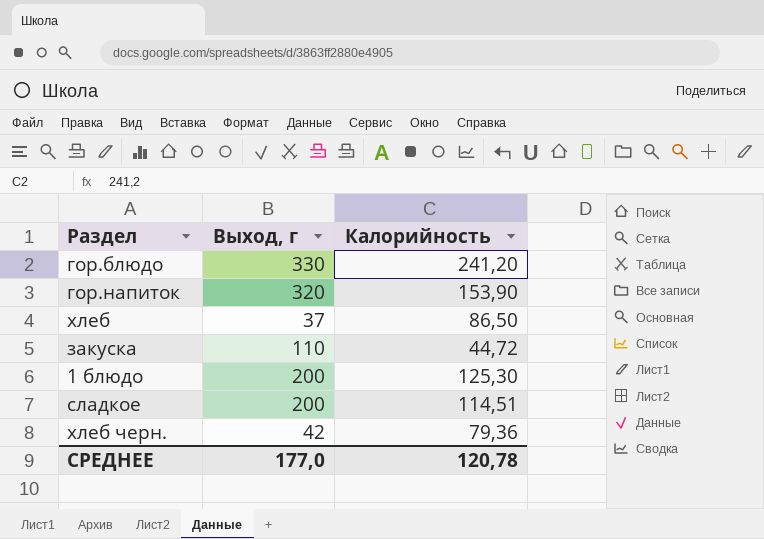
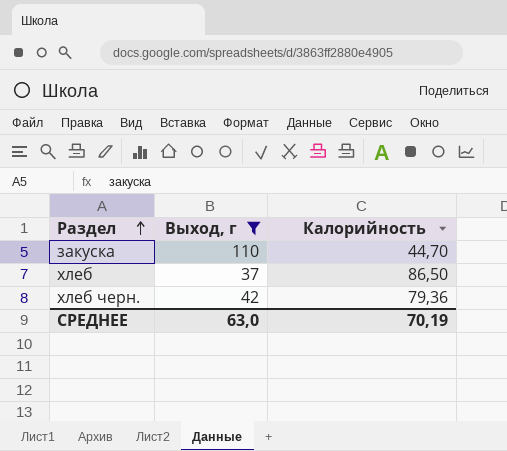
filter: none -> Выход, г <= 110
row order: none -> Раздел ascending
закуска | Калорийность: 44,72 -> 44,70
СРЕДНЕЕ | Выход, г: 177,0 -> 63,0
СРЕДНЕЕ | Калорийность: 120,78 -> 70,19

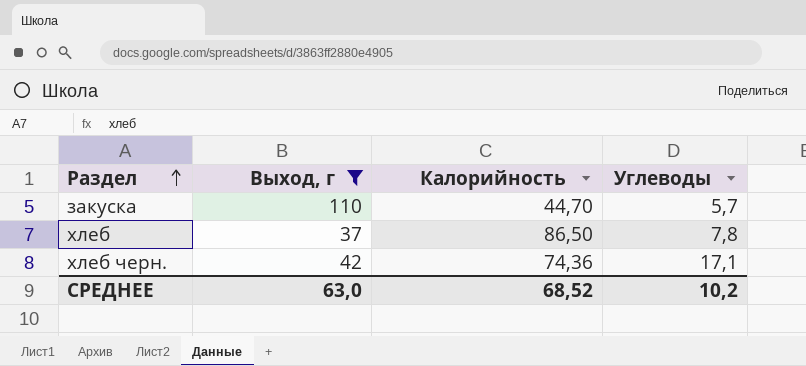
column Углеводы | position: none -> 4
хлеб черн. | Калорийность: 79,36 -> 74,36
СРЕДНЕЕ | Калорийность: 70,19 -> 68,52

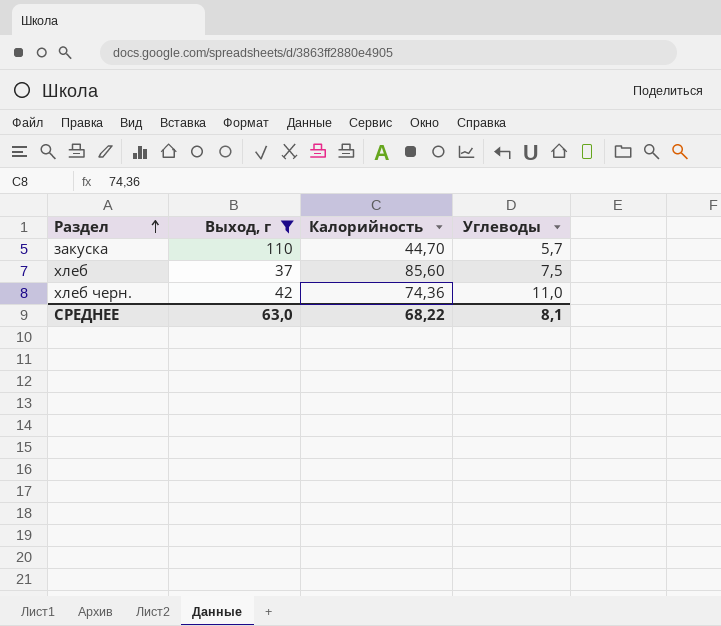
хлеб | Калорийность: 86,50 -> 85,60
хлеб | Углеводы: 7,8 -> 7,5
хлеб черн. | Углеводы: 17,1 -> 11,0
СРЕДНЕЕ | Калорийность: 68,52 -> 68,22
СРЕДНЕЕ | Углеводы: 10,2 -> 8,1

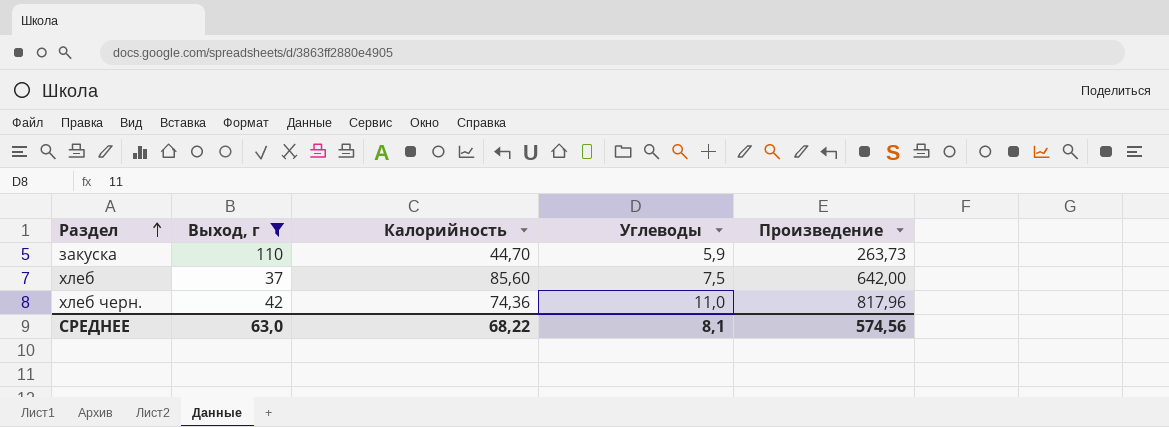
column Произведение | formula: none -> [Калорийность] * [Углеводы]
закуска | Углеводы: 5,7 -> 5,9

